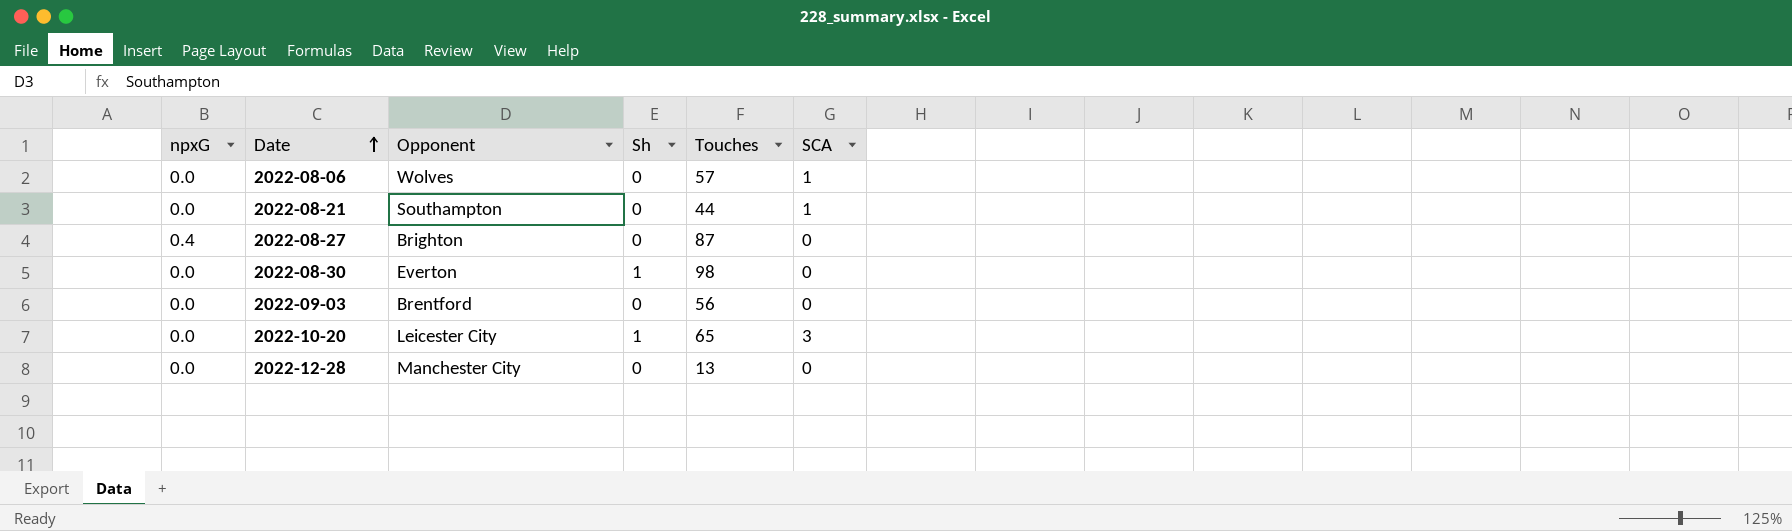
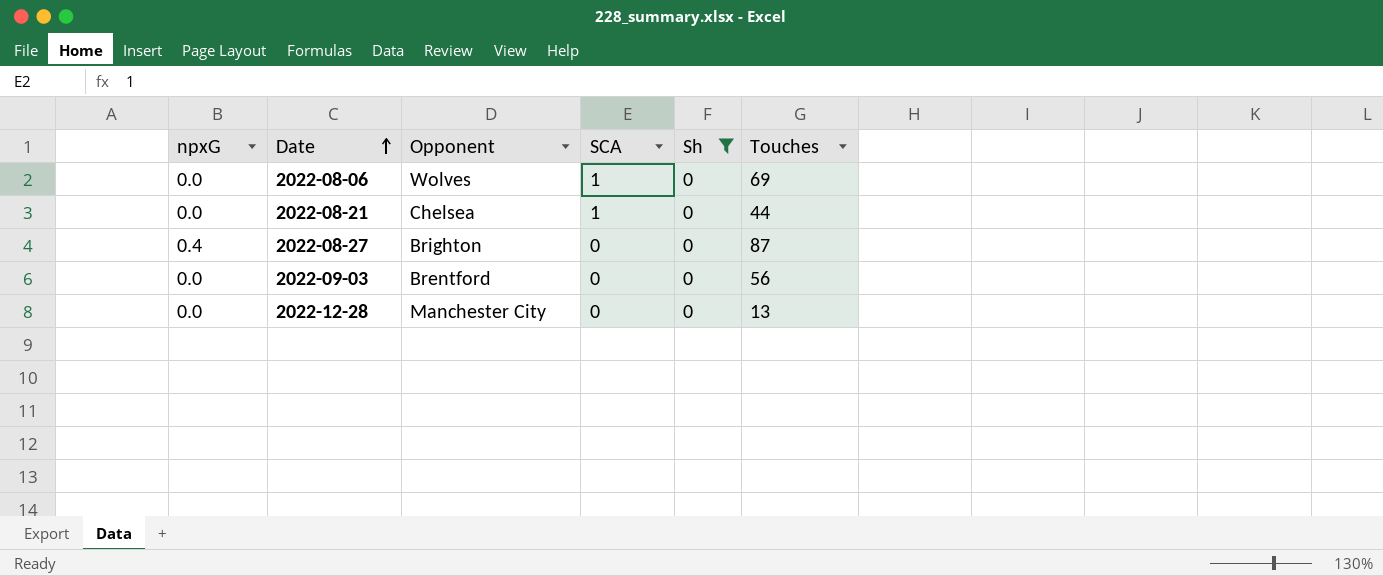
filter: none -> Sh = 0
column SCA | position: 6 -> 4
2022-08-06 | Touches: 57 -> 69
2022-08-21 | Opponent: Southampton -> Chelsea

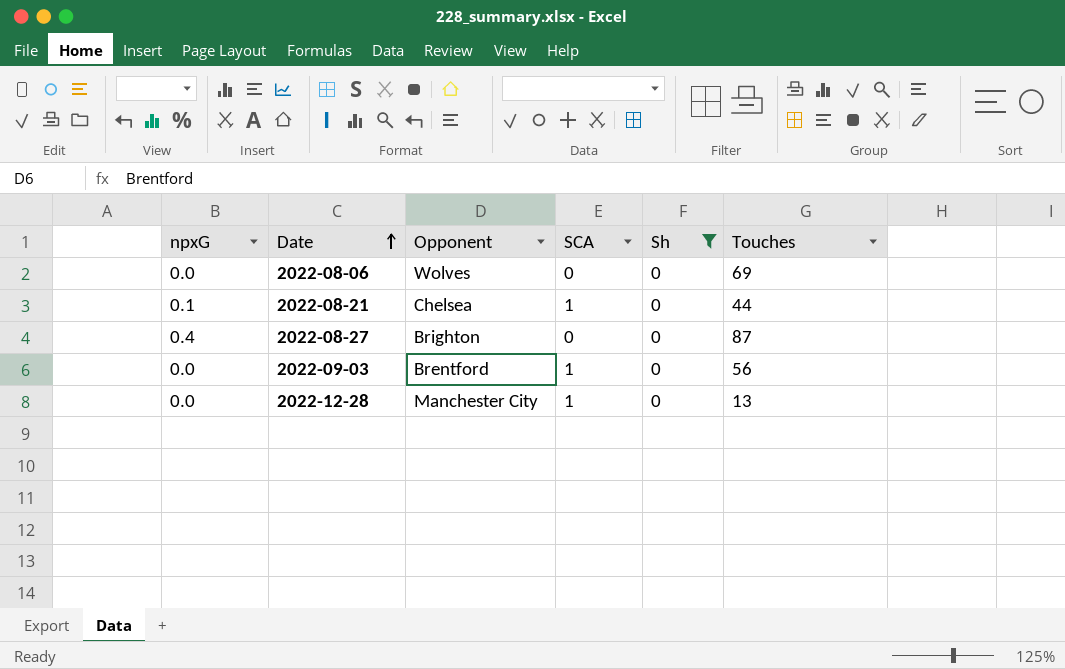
2022-08-06 | SCA: 1 -> 0
2022-08-21 | npxG: 0.0 -> 0.1
2022-09-03 | SCA: 0 -> 1
2022-12-28 | SCA: 0 -> 1

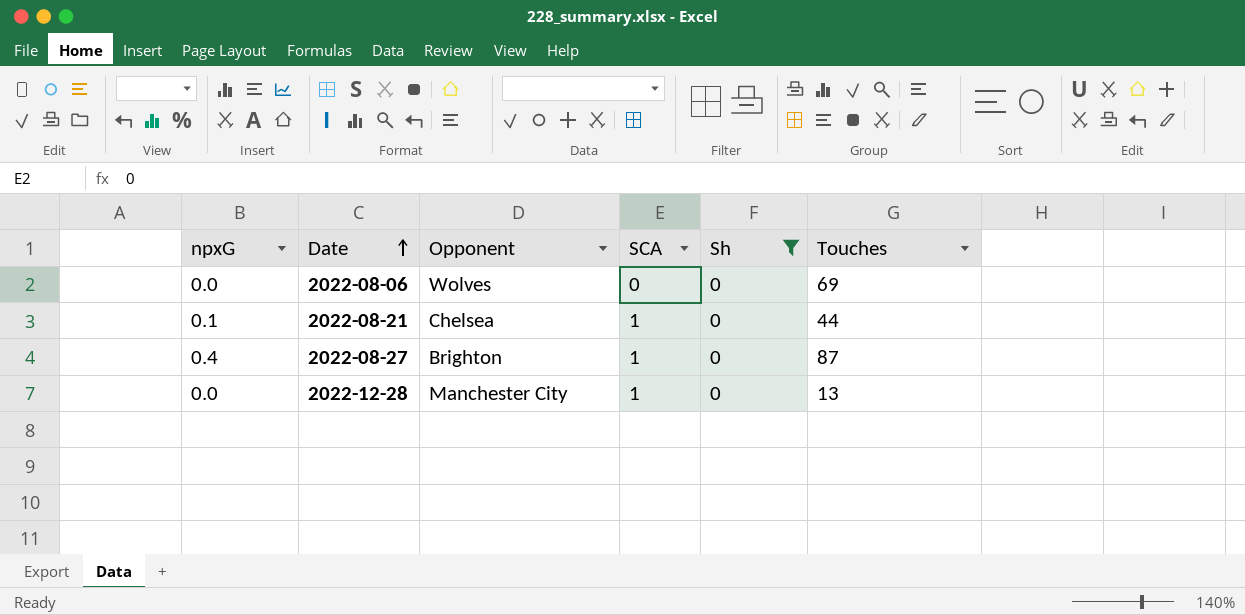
row 2022-09-03: 0.0 | Brentford | 1 | 0 | 56 -> none
2022-08-27 | SCA: 0 -> 1

